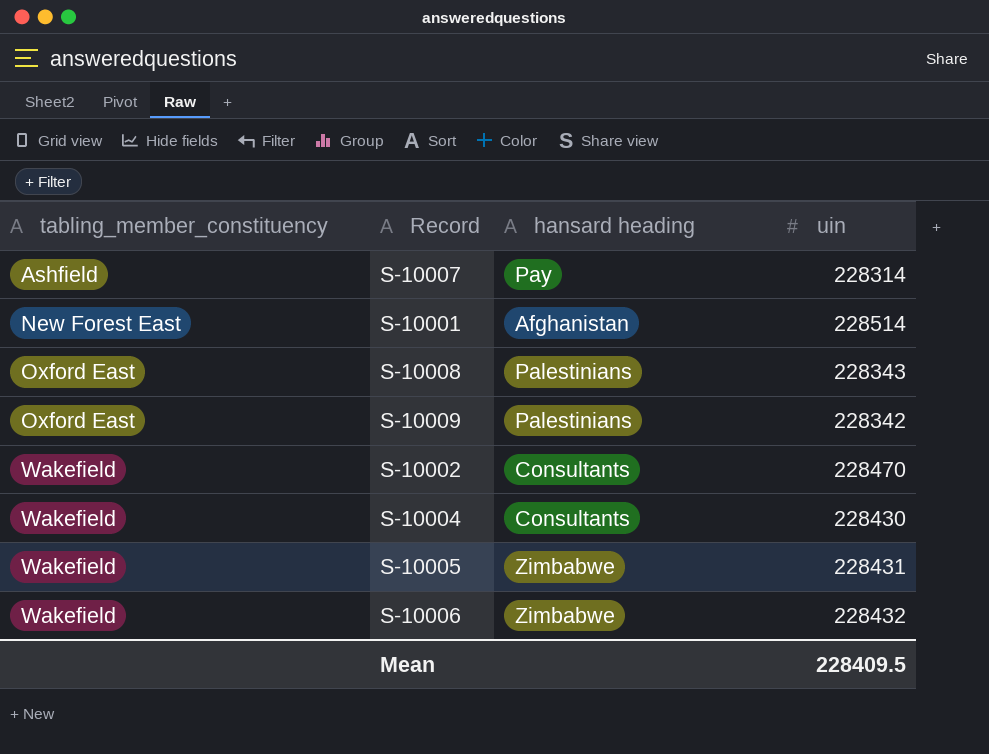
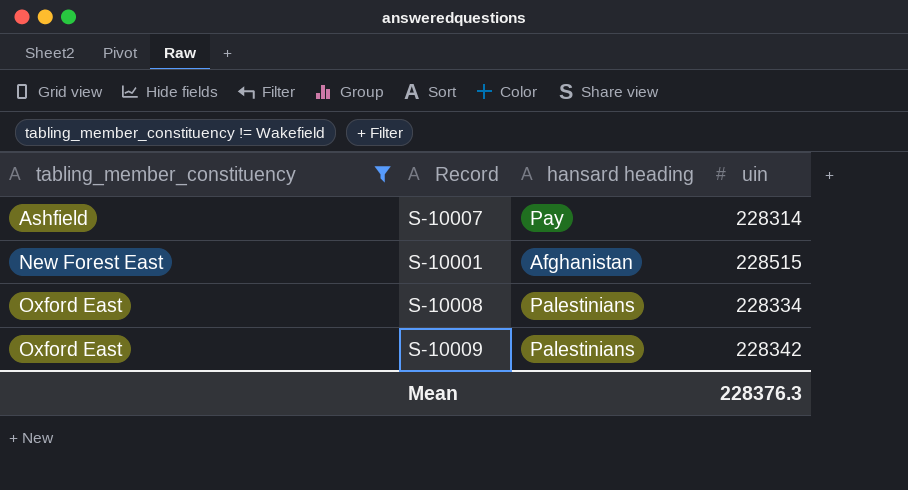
filter: none -> tabling_member_constituency != Wakefield
S-10001 | uin: 228514 -> 228515
S-10008 | uin: 228343 -> 228334
Mean | uin: 228409.5 -> 228376.3

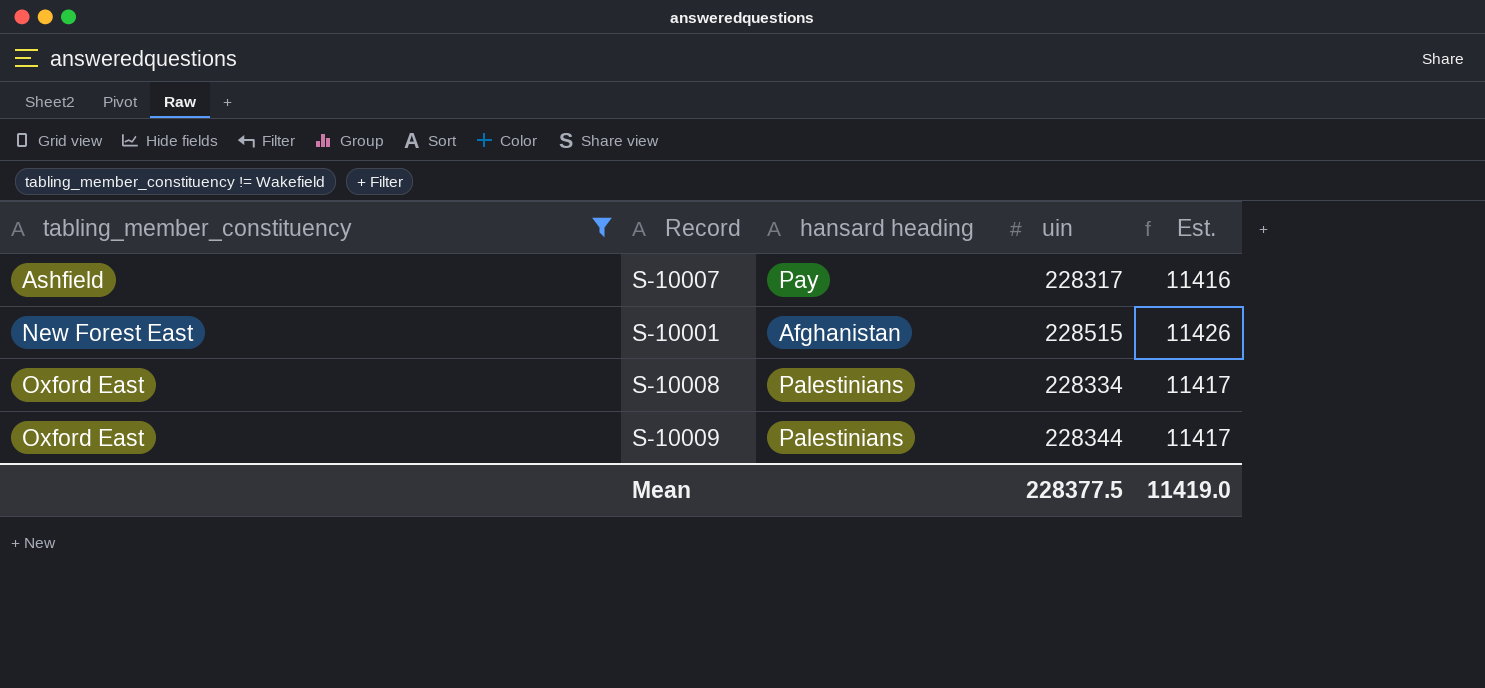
column Est. | formula: none -> [uin] * 0.05
S-10007 | uin: 228314 -> 228317
S-10009 | uin: 228342 -> 228344
Mean | uin: 228376.3 -> 228377.5

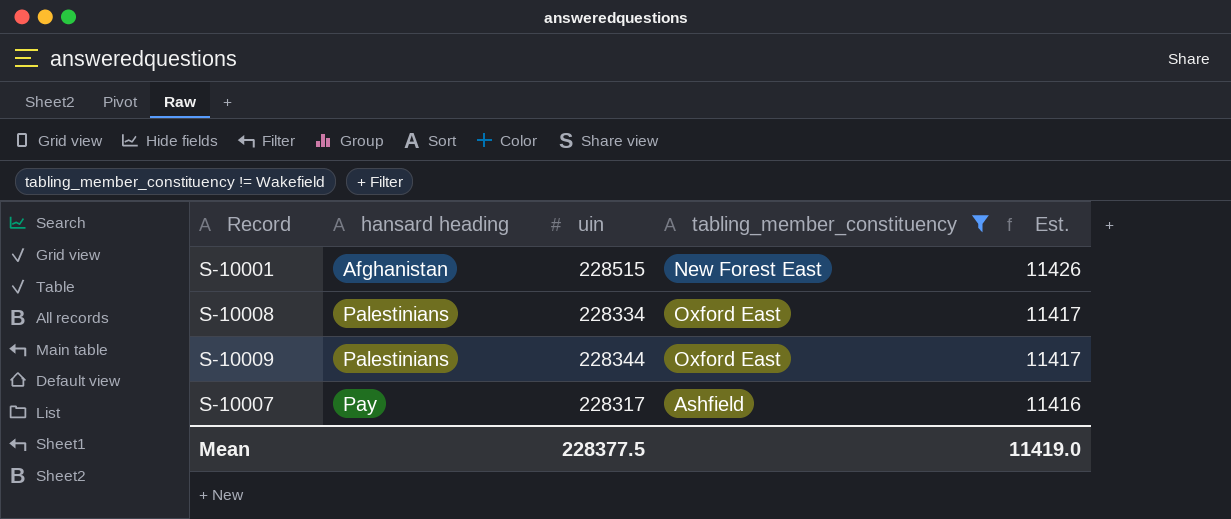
row order: tabling_member_constituency ascending -> hansard heading ascending
column tabling_member_constituency | position: 1 -> 4

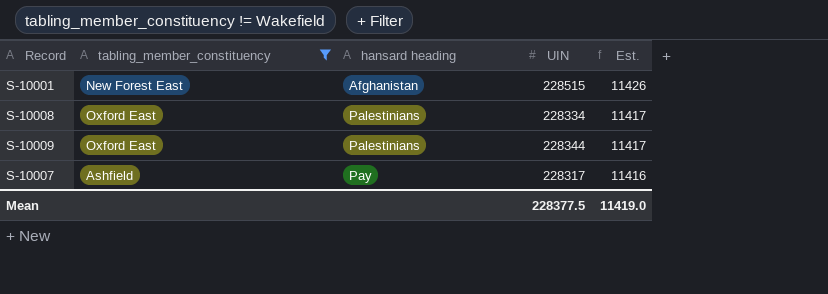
column tabling_member_constituency | position: 4 -> 2
column name: uin -> UIN

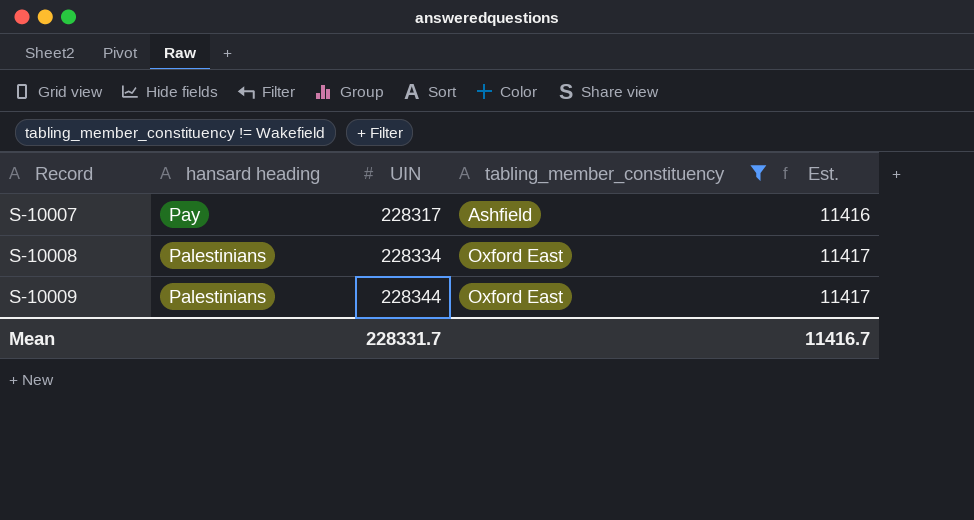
row order: hansard heading ascending -> Record ascending
column tabling_member_constituency | position: 2 -> 4
row S-10001: New Forest East | Afghanistan | 228515 | 11426 -> none
Mean | UIN: 228377.5 -> 228331.7
Mean | Est.: 11419.0 -> 11416.7

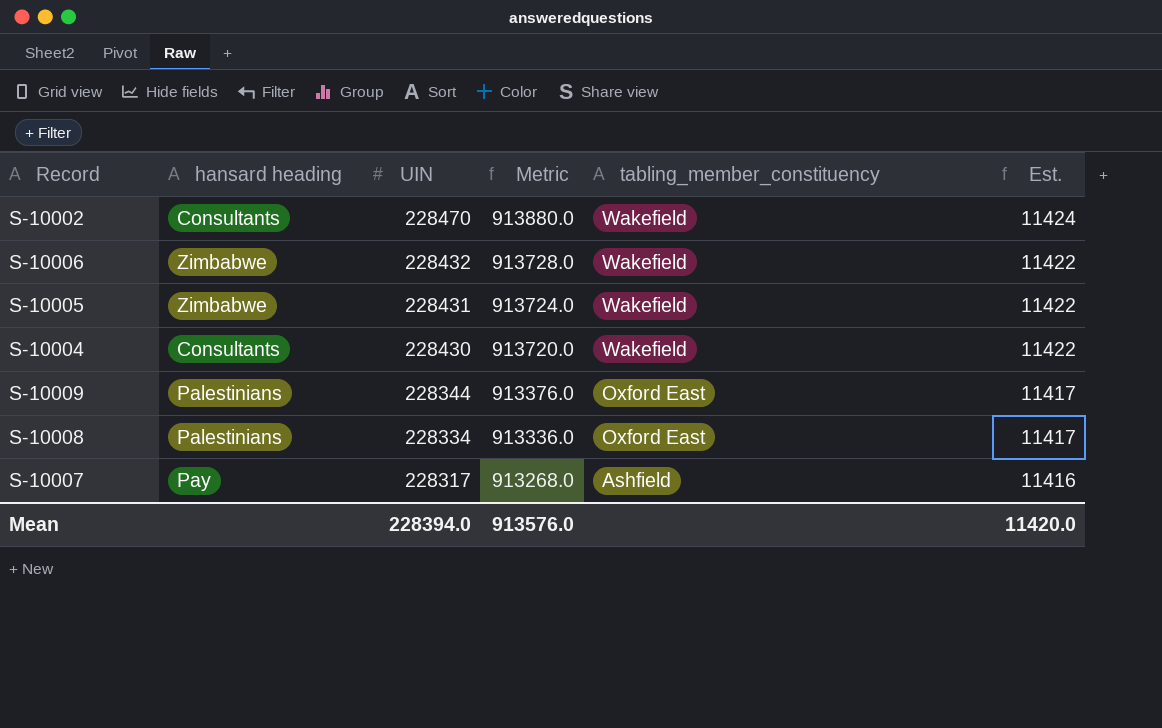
filter: tabling_member_constituency != Wakefield -> none
row order: Record ascending -> UIN descending
column Metric | formula: none -> [UIN] * 4
Mean | UIN: 228331.7 -> 228394.0
Mean | Est.: 11416.7 -> 11420.0

